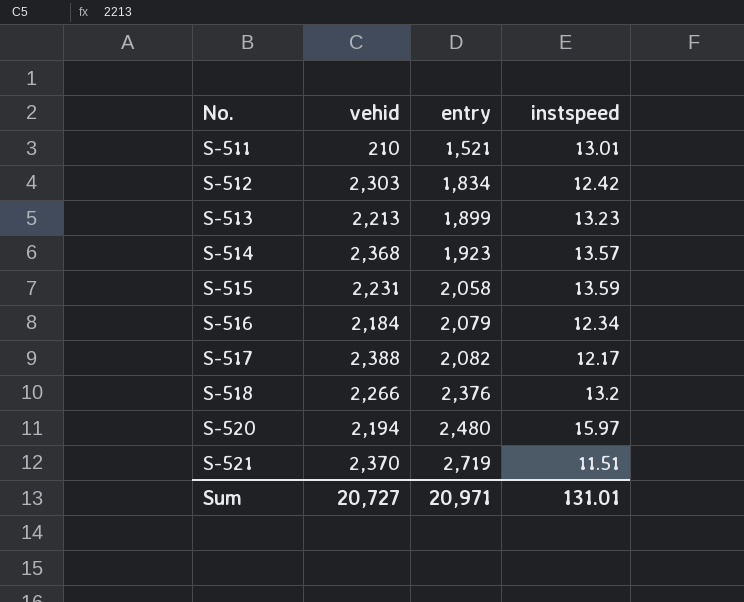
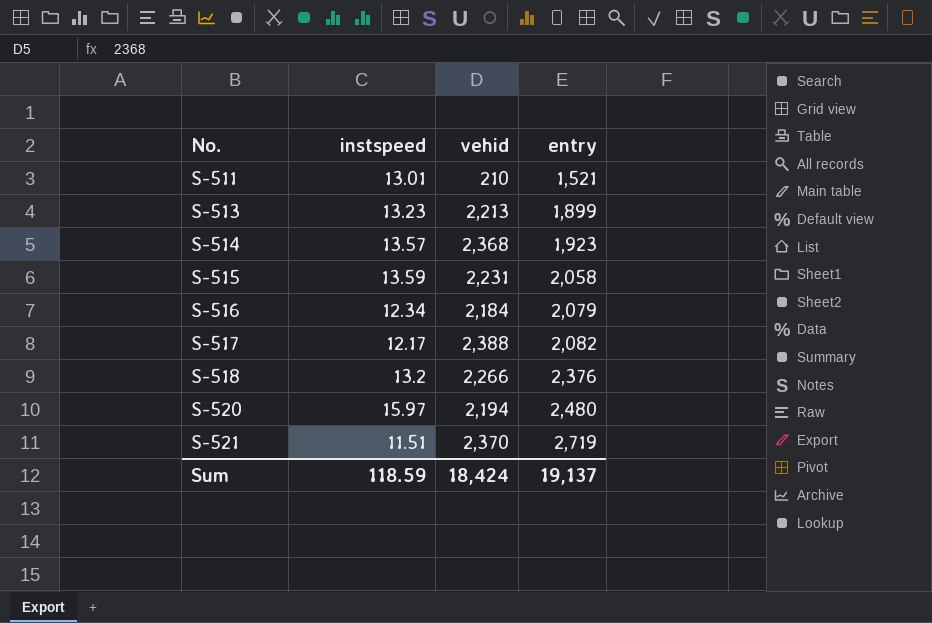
column instspeed | position: 4 -> 2
row S-512: 2,303 | 1,834 | 12.42 -> none
Sum | instspeed: 131.01 -> 118.59
Sum | vehid: 20,727 -> 18,424
Sum | entry: 20,971 -> 19,137

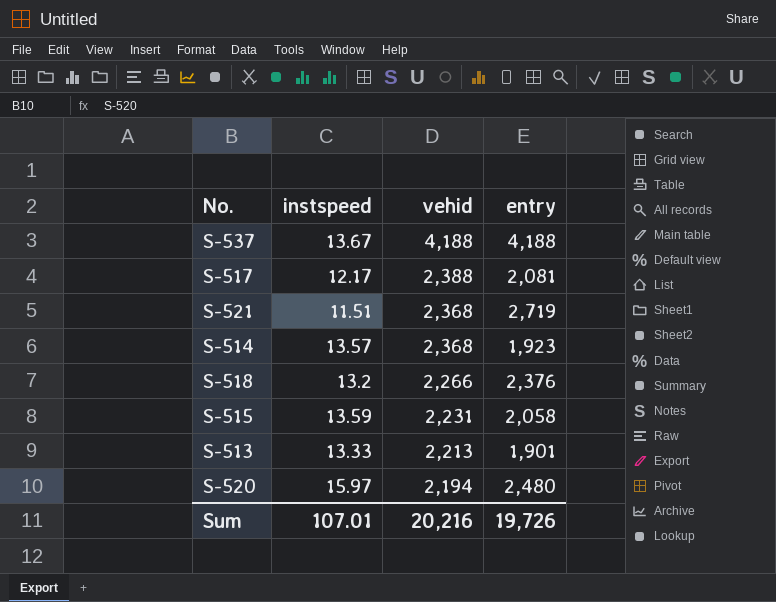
row order: No. ascending -> vehid descending
row S-511: 13.01 | 210 | 1,521 -> none
row S-516: 12.34 | 2,184 | 2,079 -> none
row S-537: none -> 13.67 | 4,188 | 4,188
S-517 | entry: 2,082 -> 2,081
S-521 | vehid: 2,370 -> 2,368
S-513 | instspeed: 13.23 -> 13.33
S-513 | entry: 1,899 -> 1,901
Sum | instspeed: 118.59 -> 107.01
Sum | vehid: 18,424 -> 20,216
Sum | entry: 19,137 -> 19,726

